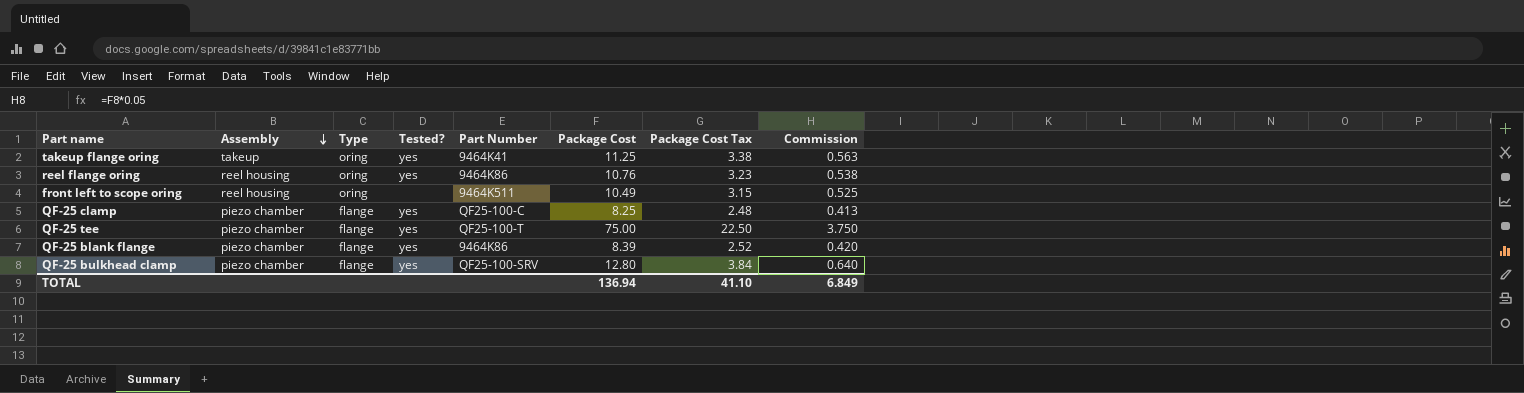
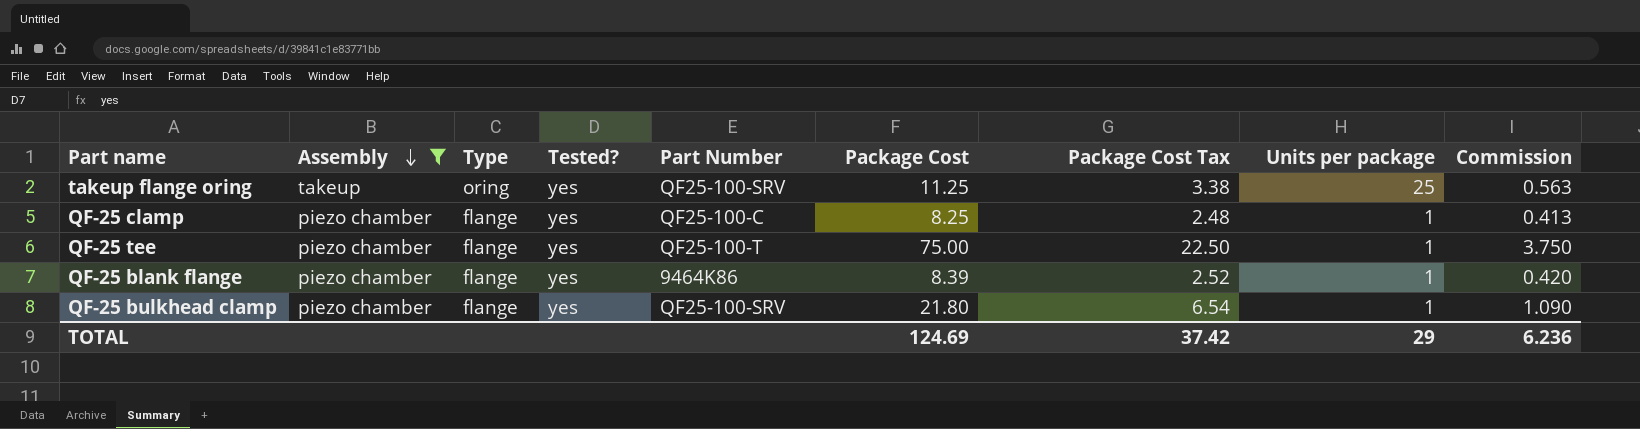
filter: none -> Assembly != reel housing
column Units per package | position: none -> 8
takeup flange oring | Part Number: 9464K41 -> QF25-100-SRV
QF-25 bulkhead clamp | Package Cost: 12.80 -> 21.80
QF-25 bulkhead clamp | Package Cost Tax: 3.84 -> 6.54
QF-25 bulkhead clamp | Commission: 0.640 -> 1.090
TOTAL | Package Cost: 136.94 -> 124.69
TOTAL | Package Cost Tax: 41.10 -> 37.42
TOTAL | Commission: 6.849 -> 6.236

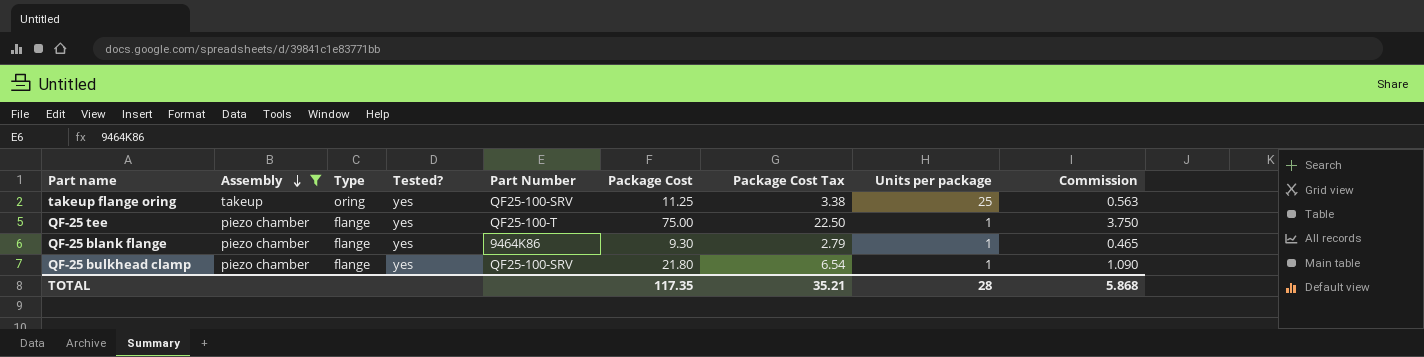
row QF-25 clamp: piezo chamber | flange | yes | QF25-100-C | 8.25 | 2.48 | 1 | 0.413 -> none
QF-25 blank flange | Package Cost: 8.39 -> 9.30
QF-25 blank flange | Package Cost Tax: 2.52 -> 2.79
QF-25 blank flange | Commission: 0.420 -> 0.465
TOTAL | Package Cost: 124.69 -> 117.35
TOTAL | Package Cost Tax: 37.42 -> 35.21
TOTAL | Units per package: 29 -> 28
TOTAL | Commission: 6.236 -> 5.868

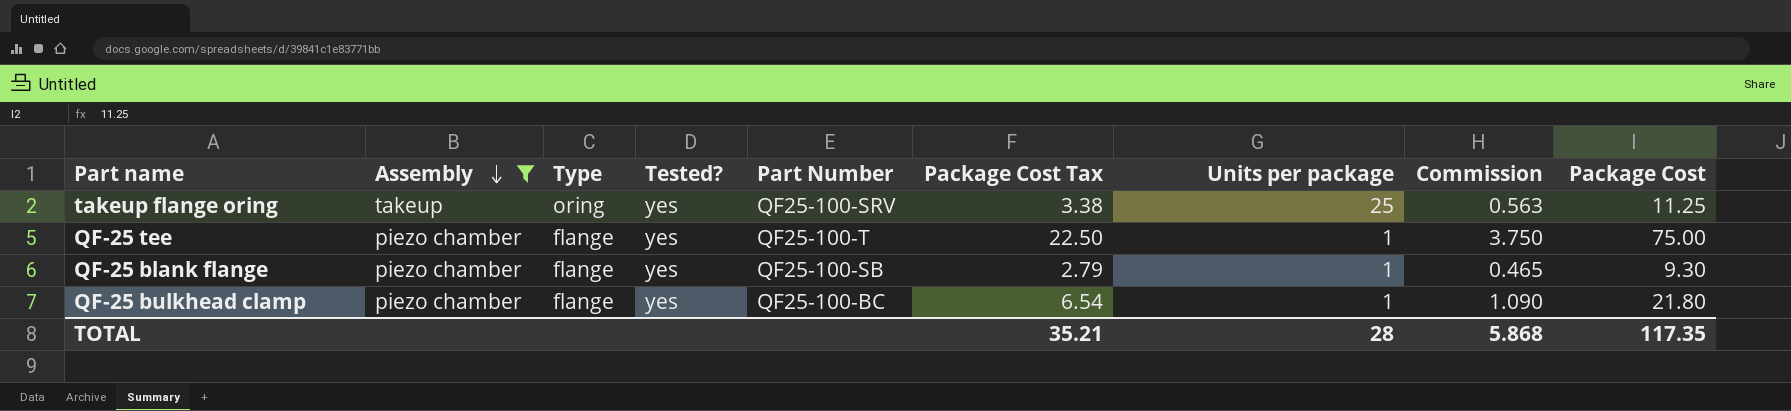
column Package Cost | position: 6 -> 9
QF-25 blank flange | Part Number: 9464K86 -> QF25-100-SB
QF-25 bulkhead clamp | Part Number: QF25-100-SRV -> QF25-100-BC

